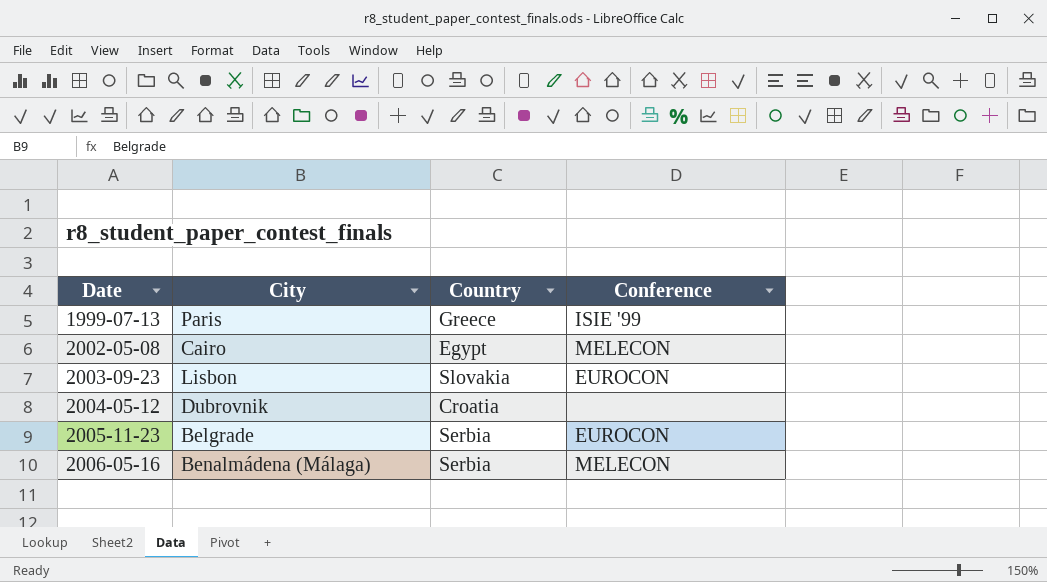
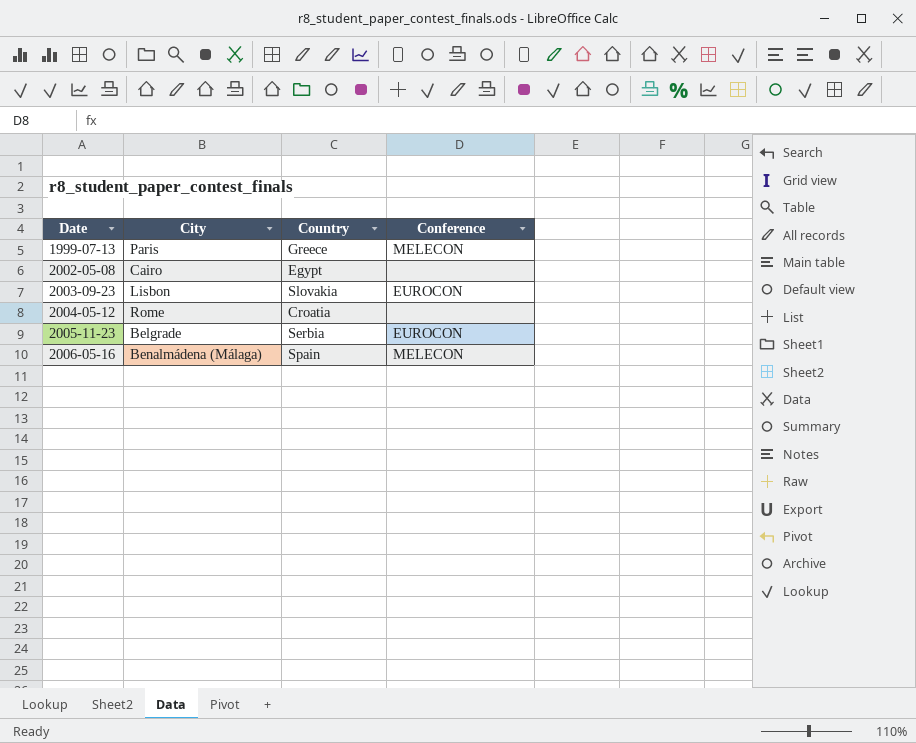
1999-07-13 | Conference: ISIE '99 -> MELECON
2002-05-08 | Conference: MELECON -> none
2004-05-12 | City: Dubrovnik -> Rome
2006-05-16 | Country: Serbia -> Spain

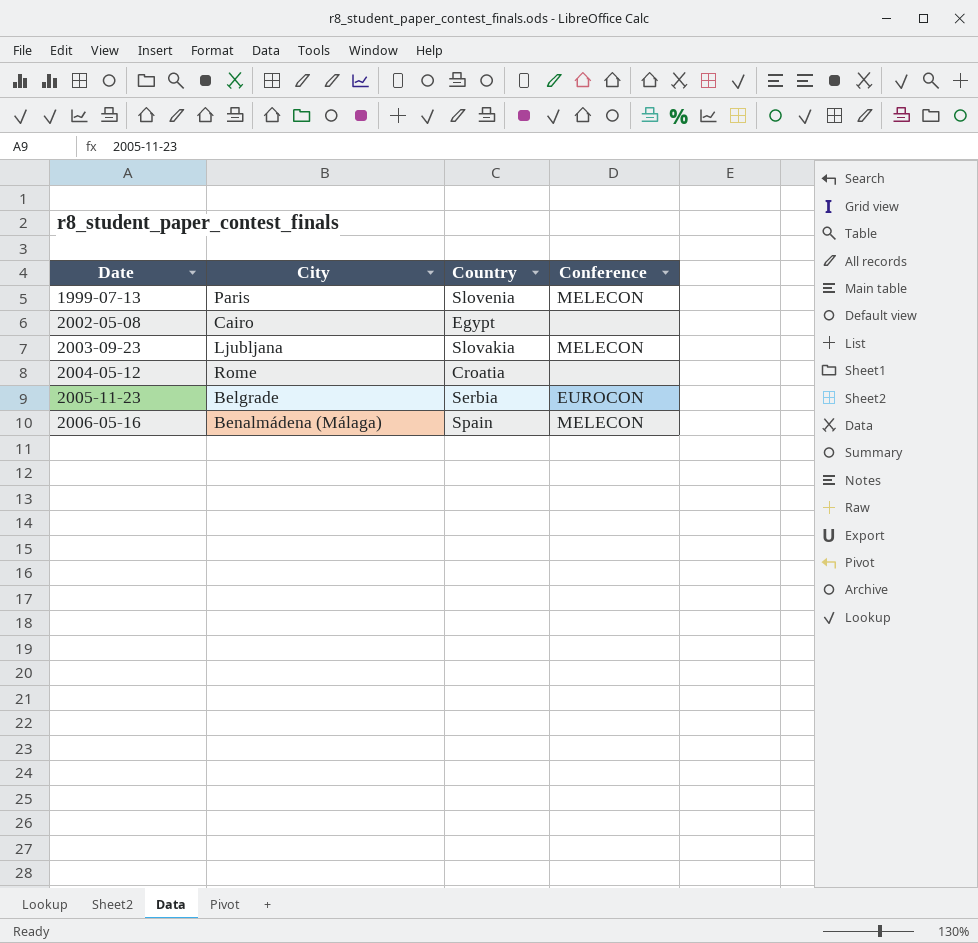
1999-07-13 | Country: Greece -> Slovenia
2003-09-23 | City: Lisbon -> Ljubljana
2003-09-23 | Conference: EUROCON -> MELECON

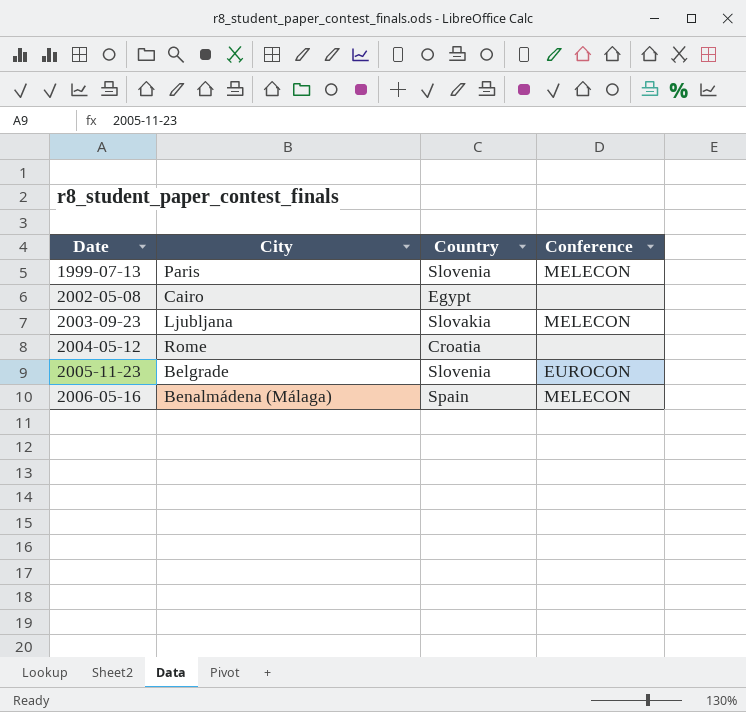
2005-11-23 | Country: Serbia -> Slovenia

